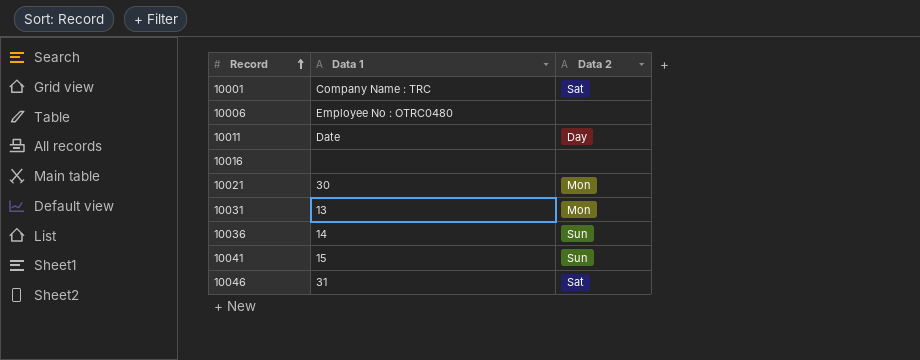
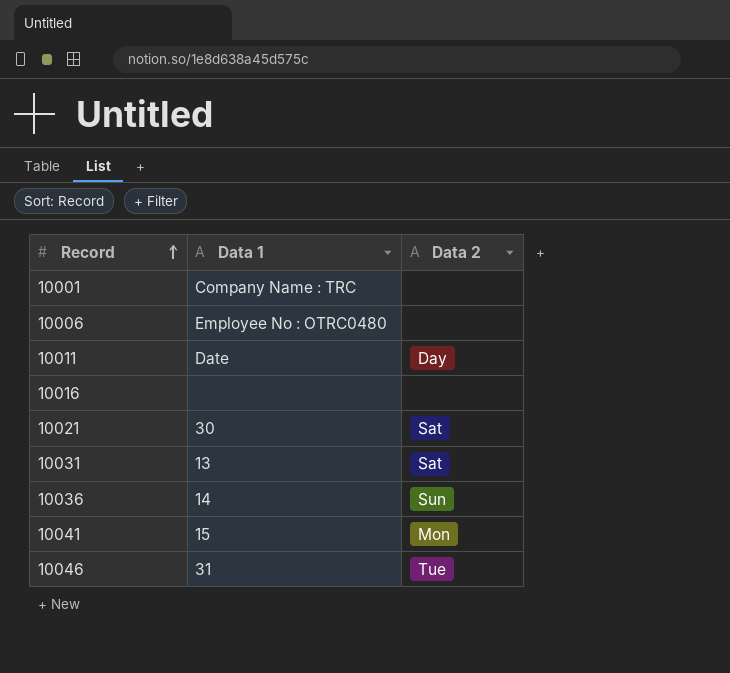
10001 | Data 2: Sat -> none
10021 | Data 2: Mon -> Sat
10031 | Data 2: Mon -> Sat
10041 | Data 2: Sun -> Mon
10046 | Data 2: Sat -> Tue

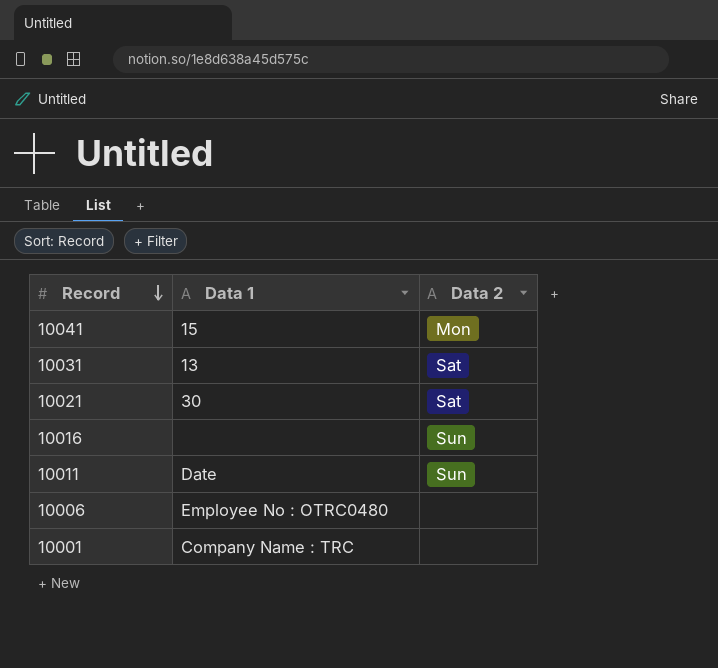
row order: Record ascending -> Record descending
row 10036: 14 | Sun -> none
row 10046: 31 | Tue -> none
10016 | Data 2: none -> Sun
10011 | Data 2: Day -> Sun

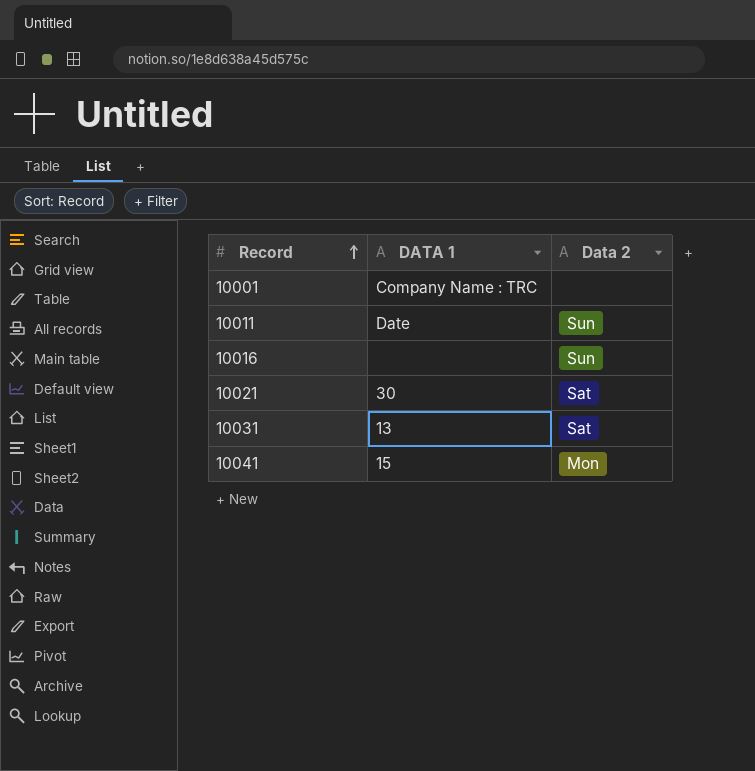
row order: Record descending -> Record ascending
column name: Data 1 -> DATA 1
row 10006: Employee No : OTRC0480 | none -> none

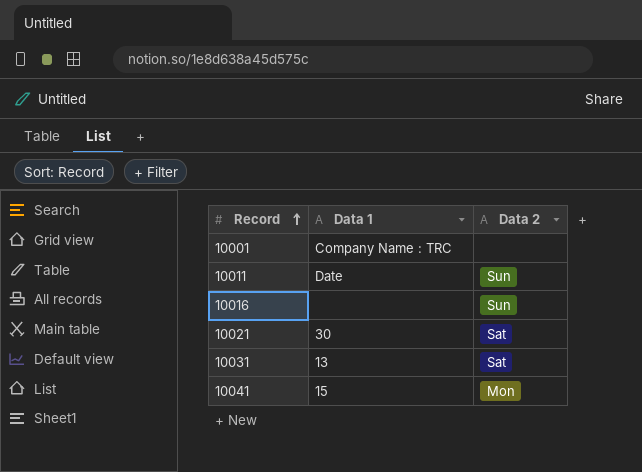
column name: DATA 1 -> Data 1

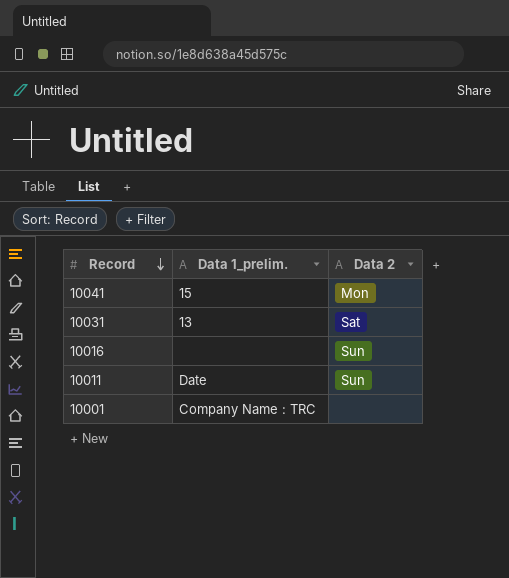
row order: Record ascending -> Record descending
column name: Data 1 -> Data 1_prelim.
row 10021: 30 | Sat -> none

